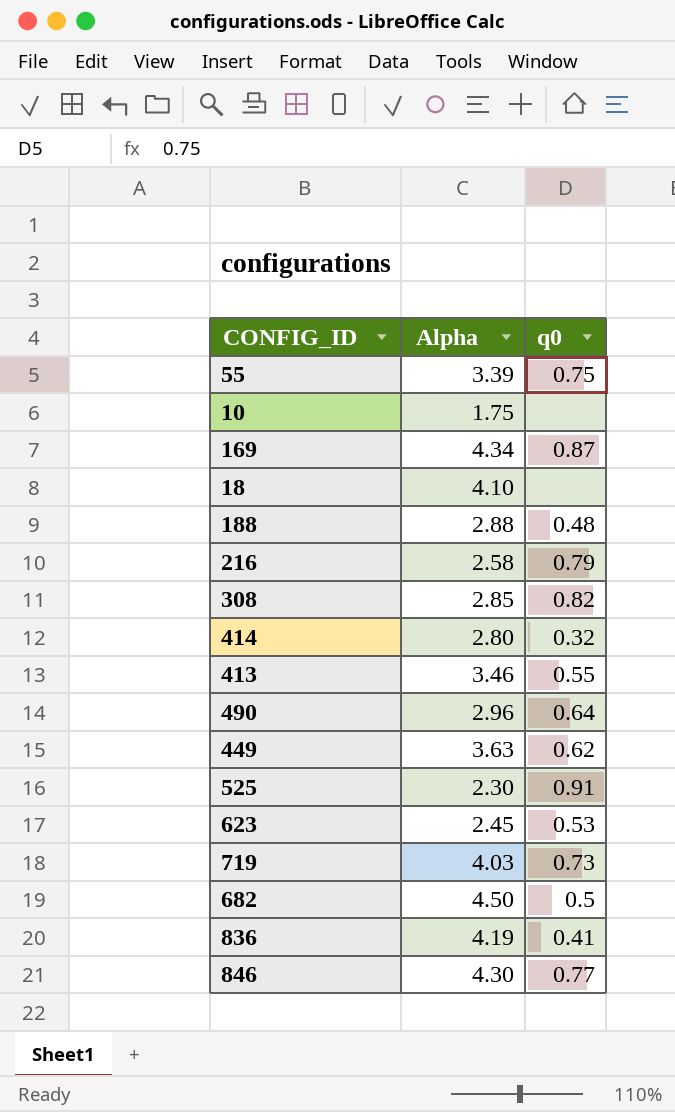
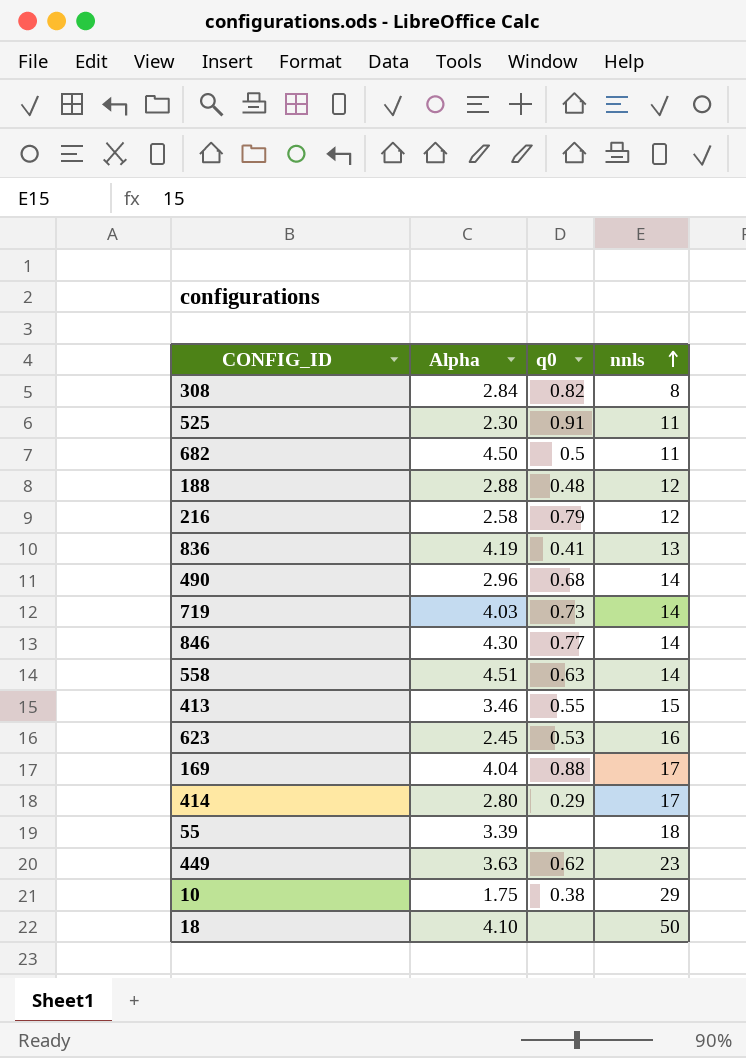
row order: none -> nnls ascending
column nnls | position: none -> 4
308 | Alpha: 2.85 -> 2.84
490 | q0: 0.64 -> 0.68
row 558: none -> 4.51 | 0.63 | 14
169 | Alpha: 4.34 -> 4.04
169 | q0: 0.87 -> 0.88
414 | q0: 0.32 -> 0.29
55 | q0: 0.75 -> none
10 | q0: none -> 0.38

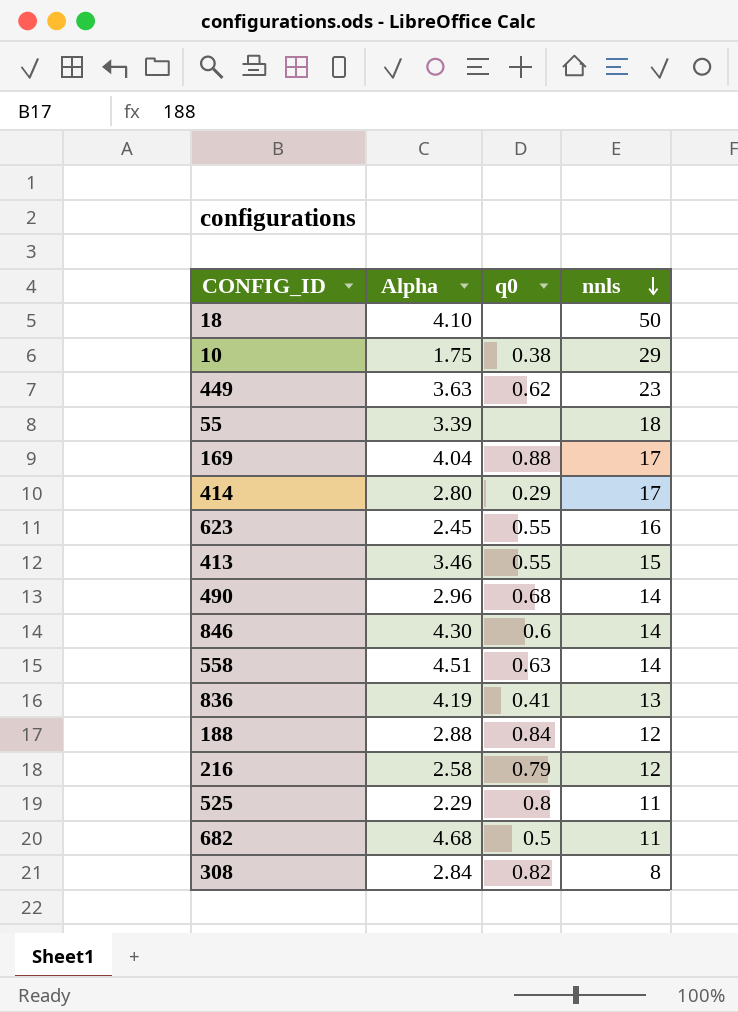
row order: nnls ascending -> nnls descending
row 719: 4.03 | 0.73 | 14 -> none
623 | q0: 0.53 -> 0.55
846 | q0: 0.77 -> 0.6
188 | q0: 0.48 -> 0.84
525 | Alpha: 2.30 -> 2.29
525 | q0: 0.91 -> 0.8
682 | Alpha: 4.50 -> 4.68

